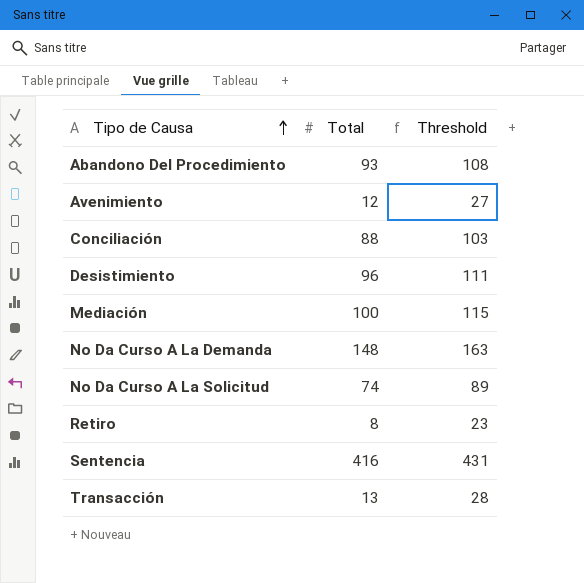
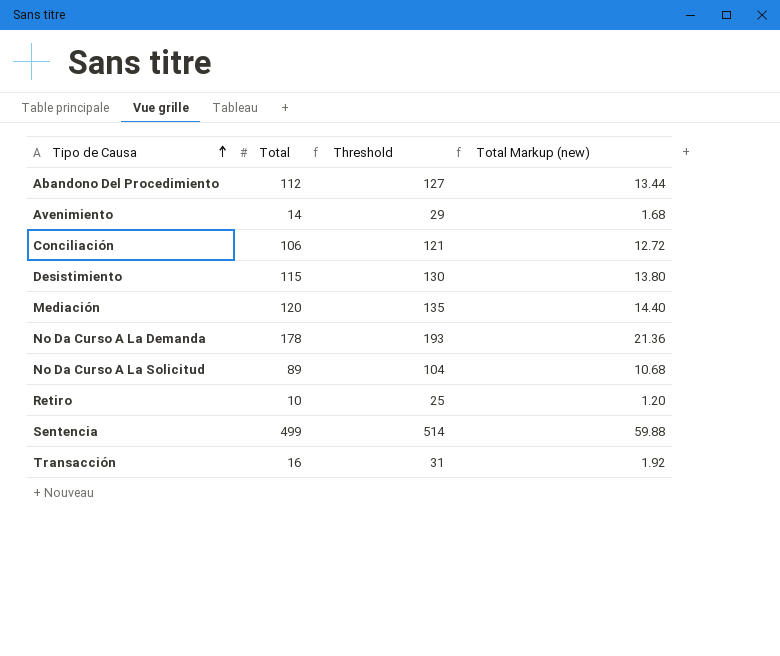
column Total Markup (new) | formula: none -> [Total] * 0.12
Abandono Del Procedimiento | Total: 93 -> 112
Abandono Del Procedimiento | Threshold: 108 -> 127
Avenimiento | Total: 12 -> 14
Avenimiento | Threshold: 27 -> 29
Conciliación | Total: 88 -> 106
Conciliación | Threshold: 103 -> 121
Desistimiento | Total: 96 -> 115
Desistimiento | Threshold: 111 -> 130
Mediación | Total: 100 -> 120
Mediación | Threshold: 115 -> 135
No Da Curso A La Demanda | Total: 148 -> 178
No Da Curso A La Demanda | Threshold: 163 -> 193
No Da Curso A La Solicitud | Total: 74 -> 89
No Da Curso A La Solicitud | Threshold: 89 -> 104
Retiro | Total: 8 -> 10
Retiro | Threshold: 23 -> 25
Sentencia | Total: 416 -> 499
Sentencia | Threshold: 431 -> 514
Transacción | Total: 13 -> 16
Transacción | Threshold: 28 -> 31

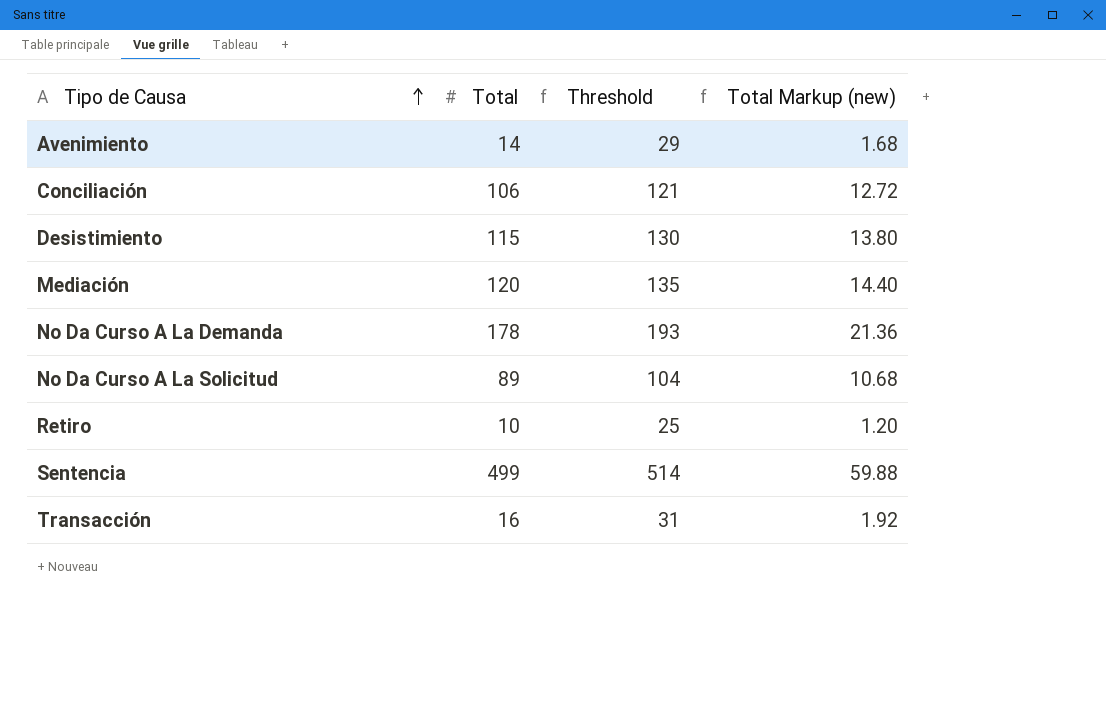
row Abandono Del Procedimiento: 112 | 127 | 13.44 -> none

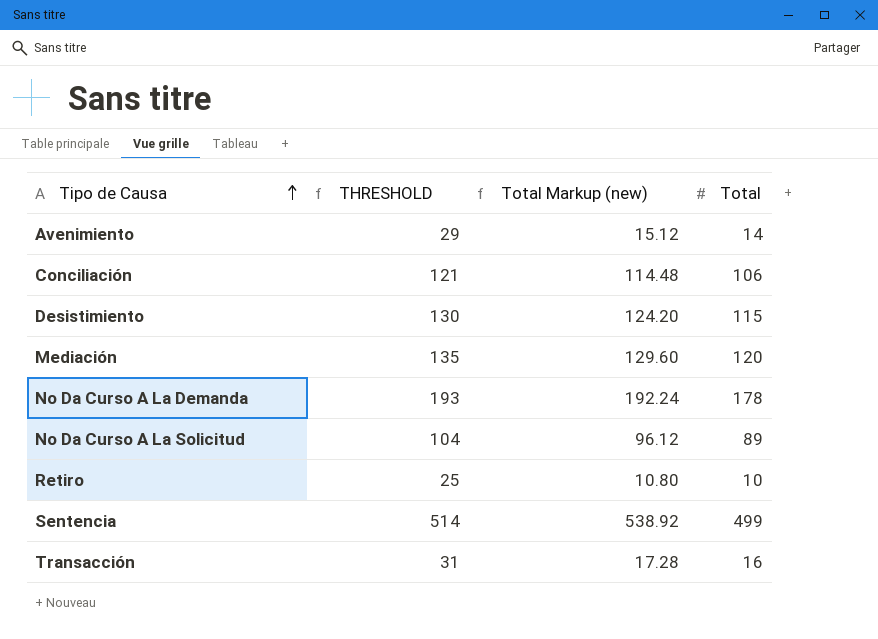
column name: Threshold -> THRESHOLD
column Total Markup (new) | formula: [Total] * 0.12 -> [Total] * 1.08
column Total | position: 2 -> 4

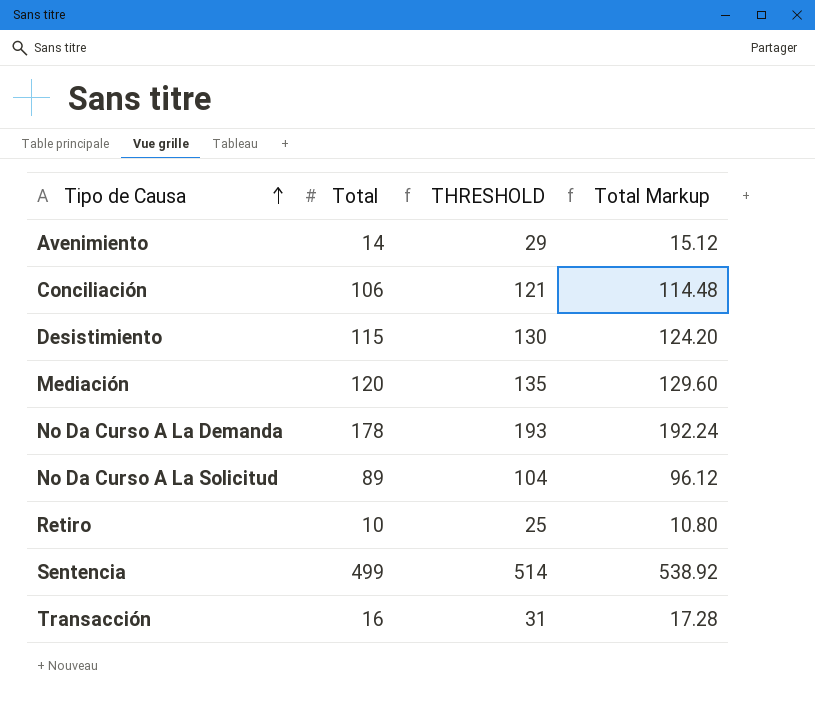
column Total | position: 4 -> 2
column name: Total Markup (new) -> Total Markup

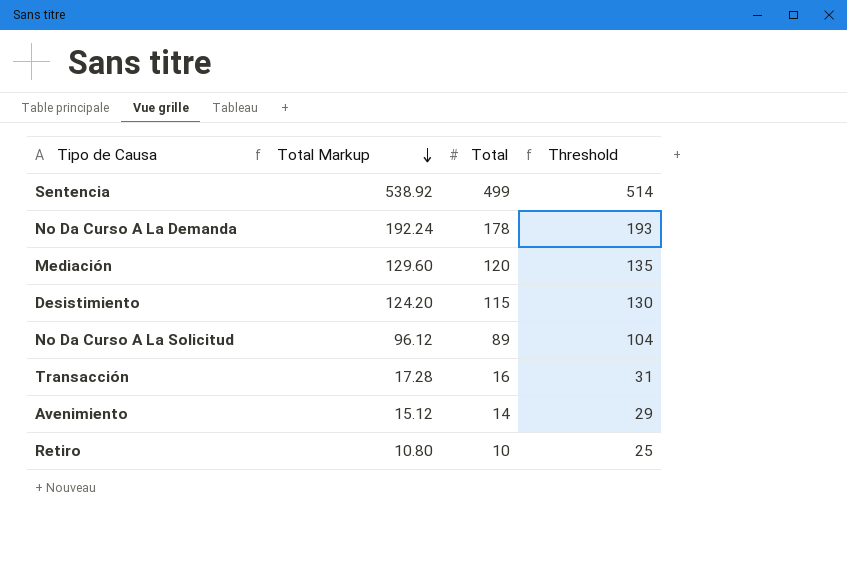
row order: Tipo de Causa ascending -> Total Markup descending
column Total Markup | position: 4 -> 2
column name: THRESHOLD -> Threshold
row Conciliación: 106 | 121 | 114.48 -> none

